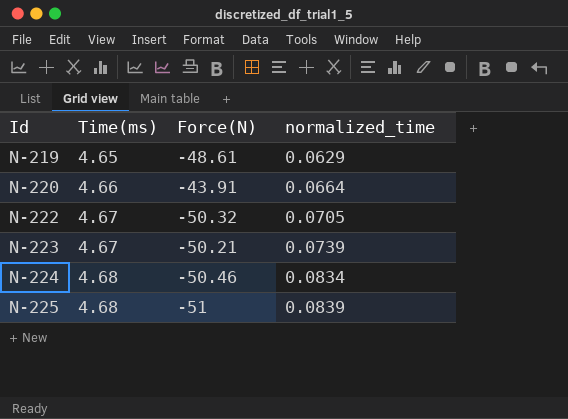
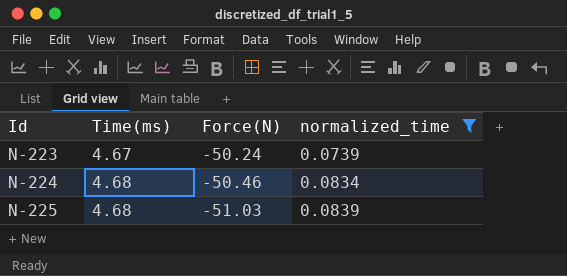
filter: none -> normalized_time >= 0.0739
N-223 | Force(N): -50.21 -> -50.24
N-225 | Force(N): -51 -> -51.03

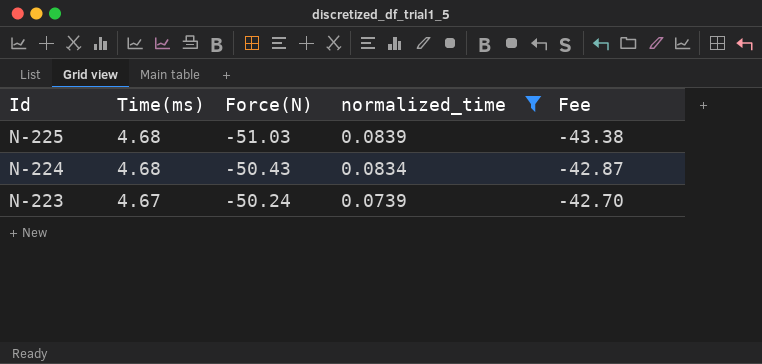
row order: Id ascending -> Id descending
column Fee | formula: none -> [Force(N)] * 0.85
N-224 | Force(N): -50.46 -> -50.43

